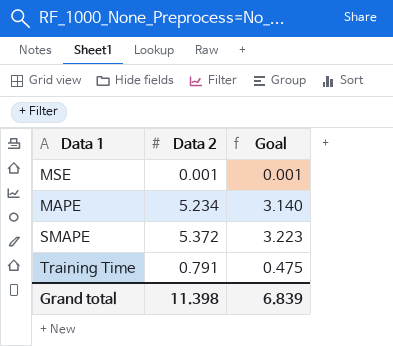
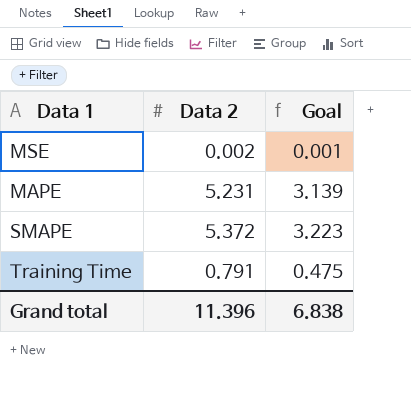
MSE | Data 2: 0.001 -> 0.002
MAPE | Data 2: 5.234 -> 5.231
MAPE | Goal: 3.140 -> 3.139
Grand total | Data 2: 11.398 -> 11.396
Grand total | Goal: 6.839 -> 6.838

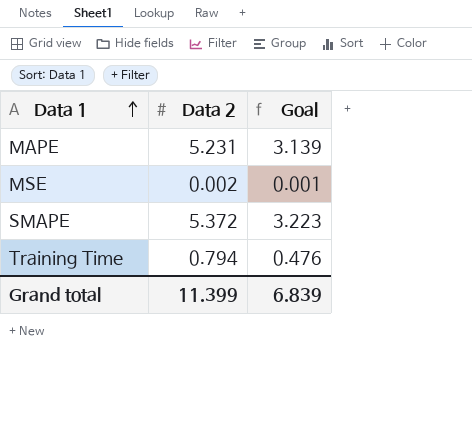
row order: none -> Data 1 ascending
Training Time | Data 2: 0.791 -> 0.794
Training Time | Goal: 0.475 -> 0.476
Grand total | Data 2: 11.396 -> 11.399
Grand total | Goal: 6.838 -> 6.839

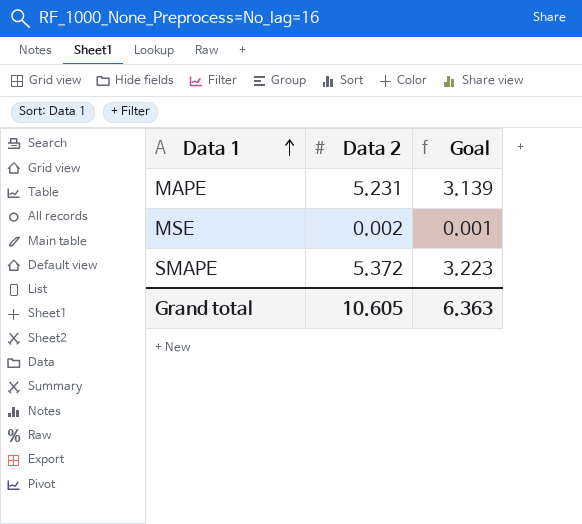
row Training Time: 0.794 | 0.476 -> none
Grand total | Data 2: 11.399 -> 10.605
Grand total | Goal: 6.839 -> 6.363

